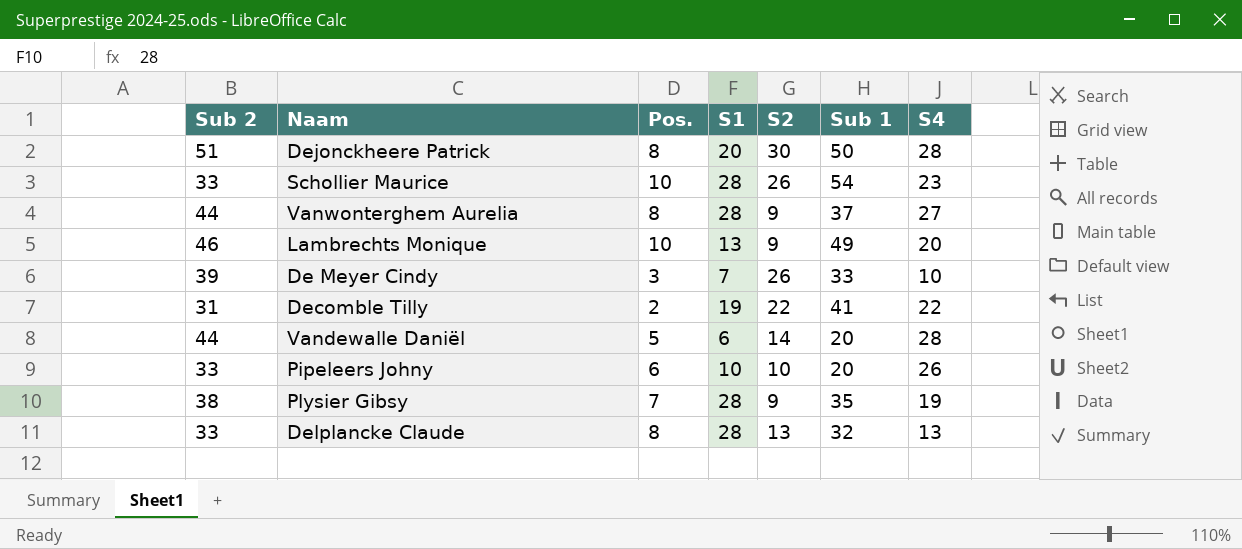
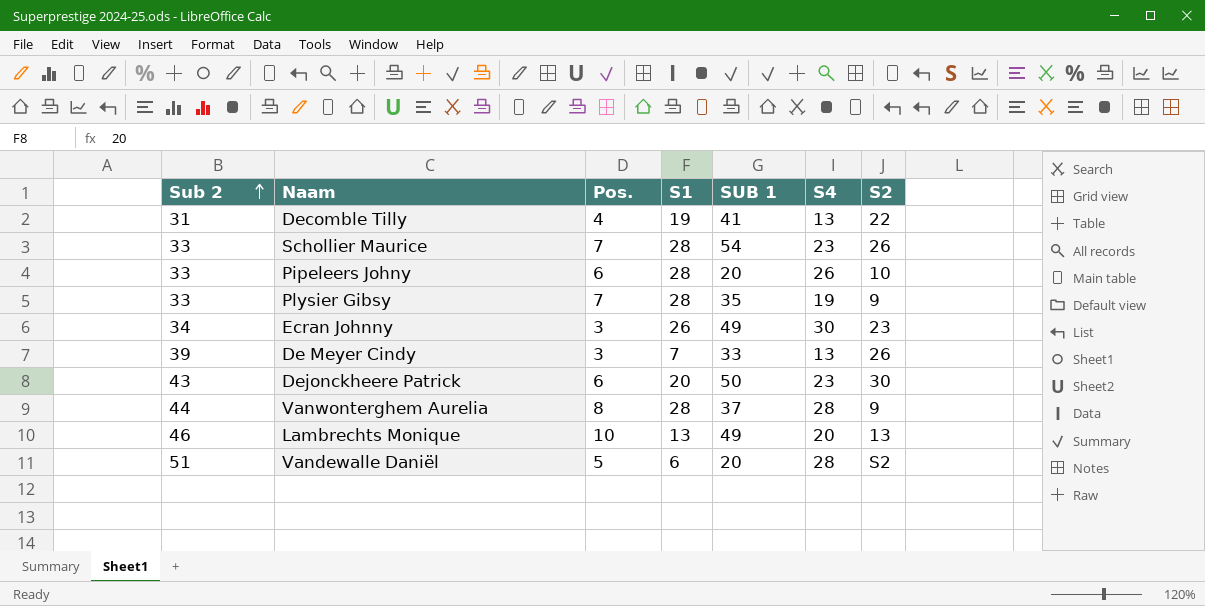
row order: none -> Sub 2 ascending
column name: Sub 1 -> SUB 1
column S2 | position: 5 -> 7
row Delplancke Claude: 33 | 8 | 28 | 13 | 32 | 13 -> none
Decomble Tilly | Pos.: 2 -> 4
Decomble Tilly | S4: 22 -> 13
Schollier Maurice | Pos.: 10 -> 7
Pipeleers Johny | S1: 10 -> 28
Plysier Gibsy | Sub 2: 38 -> 33
row Ecran Johnny: none -> 34 | 3 | 26 | 49 | 30 | 23
De Meyer Cindy | S4: 10 -> 13
Dejonckheere Patrick | Sub 2: 51 -> 43
Dejonckheere Patrick | Pos.: 8 -> 6
Dejonckheere Patrick | S4: 28 -> 23
Vanwonterghem Aurelia | S4: 27 -> 28
Lambrechts Monique | S2: 9 -> 13
Vandewalle Daniël | Sub 2: 44 -> 51
Vandewalle Daniël | S2: 14 -> S2

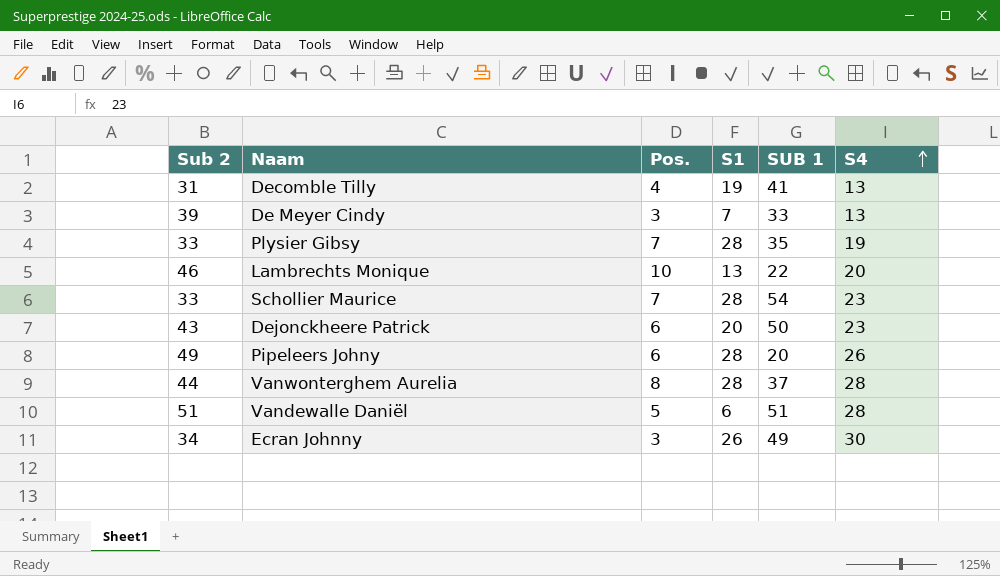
row order: Sub 2 ascending -> S4 ascending
column S2 | position: 7 -> none
Lambrechts Monique | SUB 1: 49 -> 22
Pipeleers Johny | Sub 2: 33 -> 49
Vandewalle Daniël | SUB 1: 20 -> 51

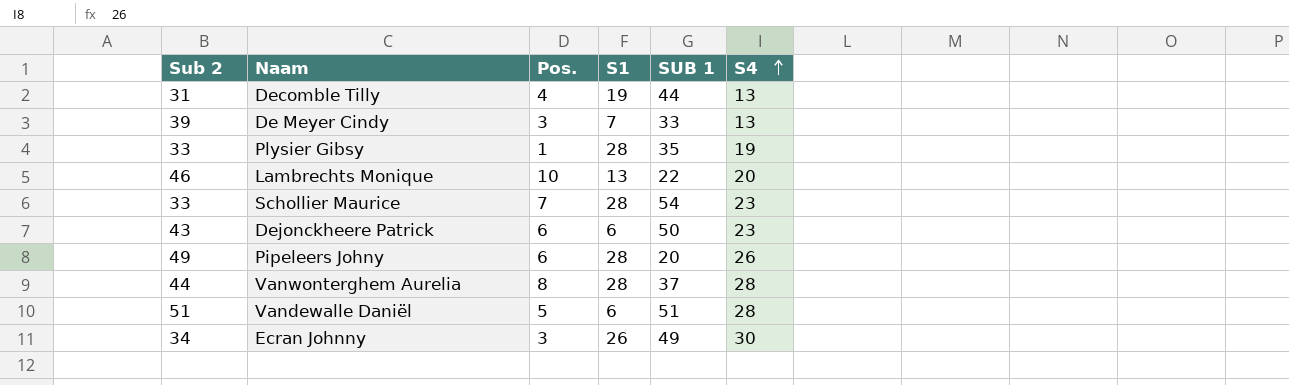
Decomble Tilly | SUB 1: 41 -> 44
Plysier Gibsy | Pos.: 7 -> 1
Dejonckheere Patrick | S1: 20 -> 6

